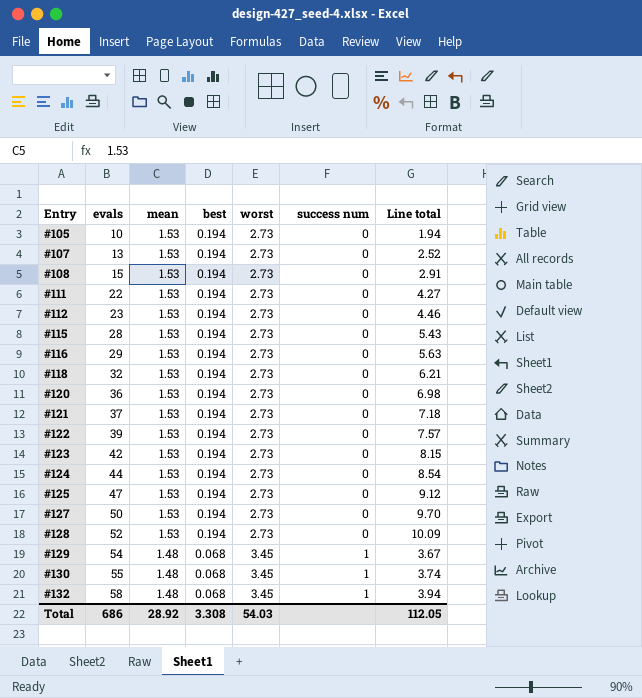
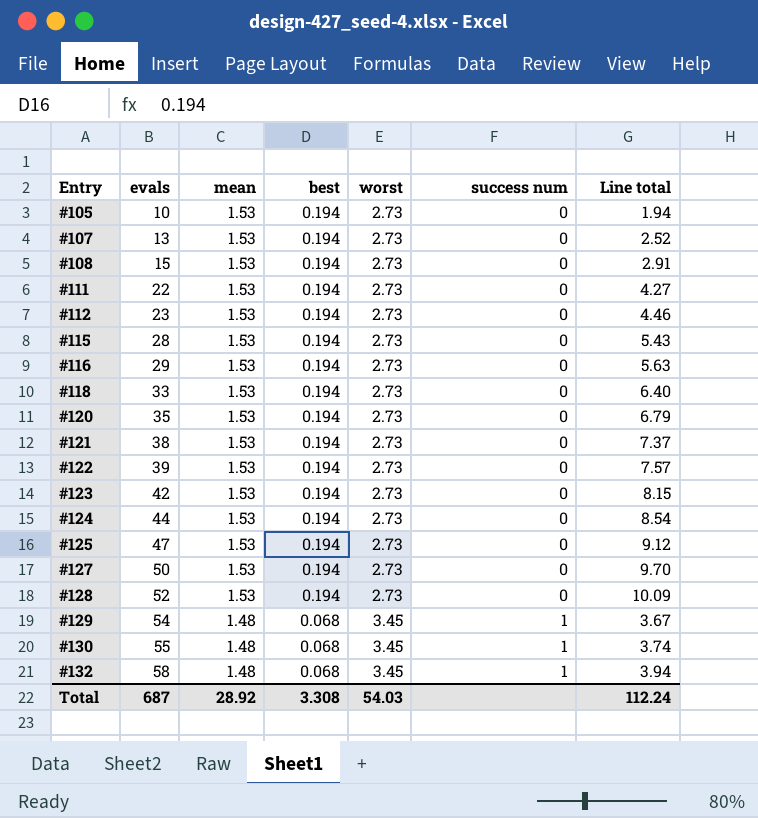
#118 | evals: 32 -> 33
#118 | Line total: 6.21 -> 6.40
#120 | evals: 36 -> 35
#120 | Line total: 6.98 -> 6.79
#121 | evals: 37 -> 38
#121 | Line total: 7.18 -> 7.37
Total | evals: 686 -> 687
Total | Line total: 112.05 -> 112.24

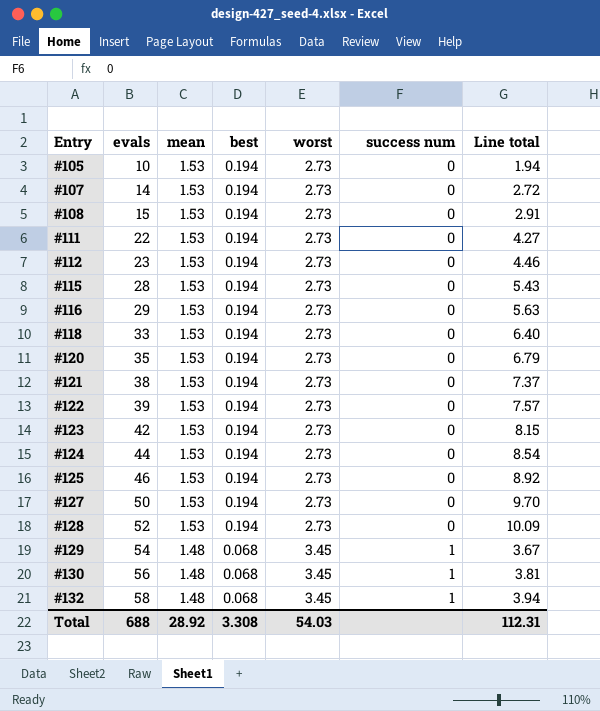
#107 | evals: 13 -> 14
#107 | Line total: 2.52 -> 2.72
#125 | evals: 47 -> 46
#125 | Line total: 9.12 -> 8.92
#130 | evals: 55 -> 56
#130 | Line total: 3.74 -> 3.81
Total | evals: 687 -> 688
Total | Line total: 112.24 -> 112.31

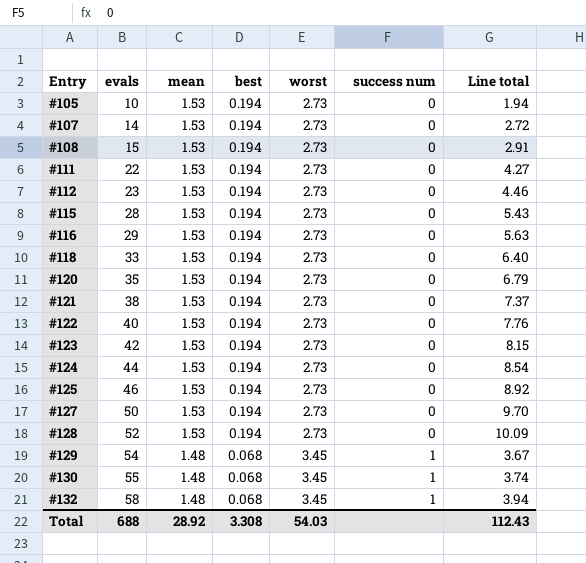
#122 | evals: 39 -> 40
#122 | Line total: 7.57 -> 7.76
#130 | evals: 56 -> 55
#130 | Line total: 3.81 -> 3.74
Total | Line total: 112.31 -> 112.43

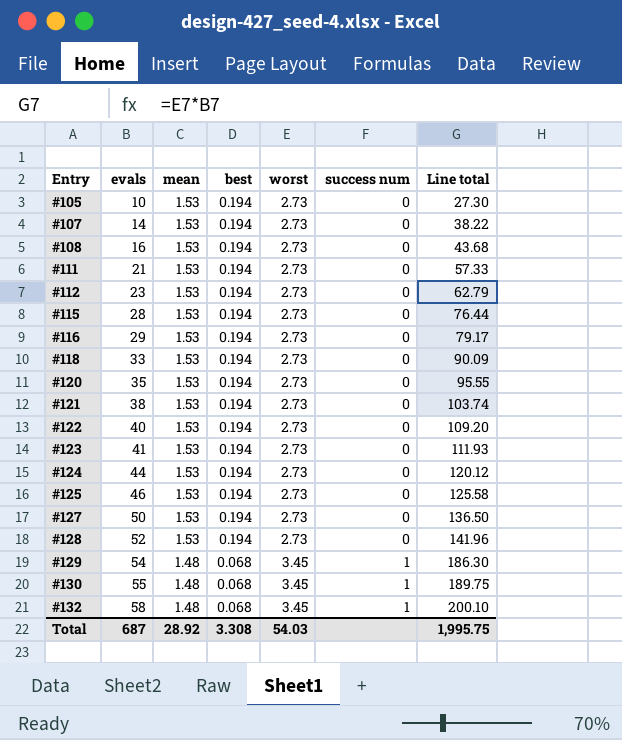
column Line total | formula: [evals] * [best] -> [evals] * [worst]
#108 | evals: 15 -> 16
#111 | evals: 22 -> 21
#123 | evals: 42 -> 41
Total | evals: 688 -> 687
Total | Line total: 112.43 -> 1,995.75

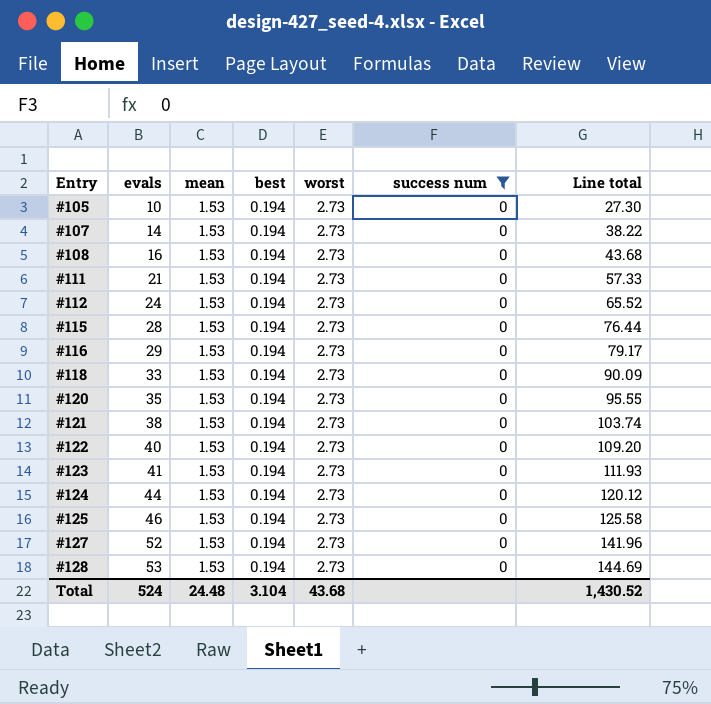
filter: none -> success num = 0
#112 | evals: 23 -> 24
#112 | Line total: 62.79 -> 65.52
#127 | evals: 50 -> 52
#127 | Line total: 136.50 -> 141.96
#128 | evals: 52 -> 53
#128 | Line total: 141.96 -> 144.69
Total | evals: 687 -> 524
Total | mean: 28.92 -> 24.48
Total | best: 3.308 -> 3.104
Total | worst: 54.03 -> 43.68
Total | Line total: 1,995.75 -> 1,430.52

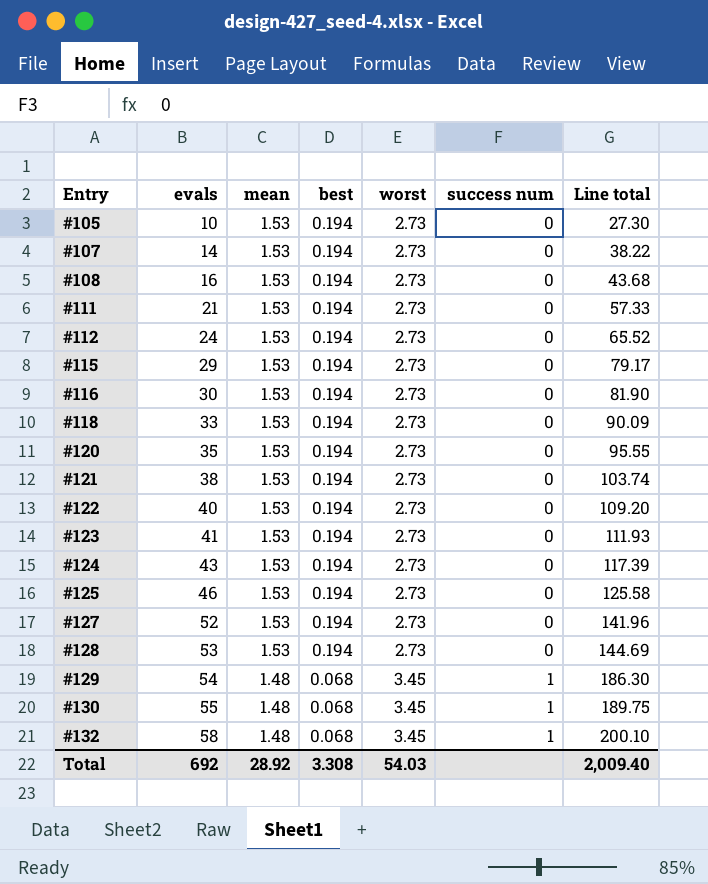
filter: success num = 0 -> none
#115 | evals: 28 -> 29
#115 | Line total: 76.44 -> 79.17
#116 | evals: 29 -> 30
#116 | Line total: 79.17 -> 81.90
#124 | evals: 44 -> 43
#124 | Line total: 120.12 -> 117.39
Total | evals: 524 -> 692
Total | mean: 24.48 -> 28.92
Total | best: 3.104 -> 3.308
Total | worst: 43.68 -> 54.03
Total | Line total: 1,430.52 -> 2,009.40

